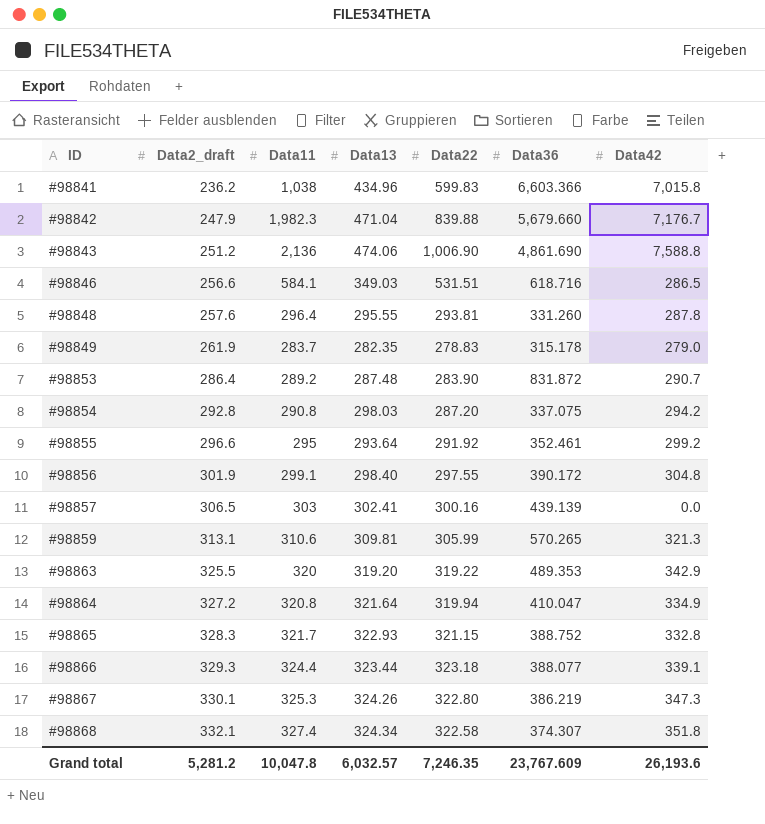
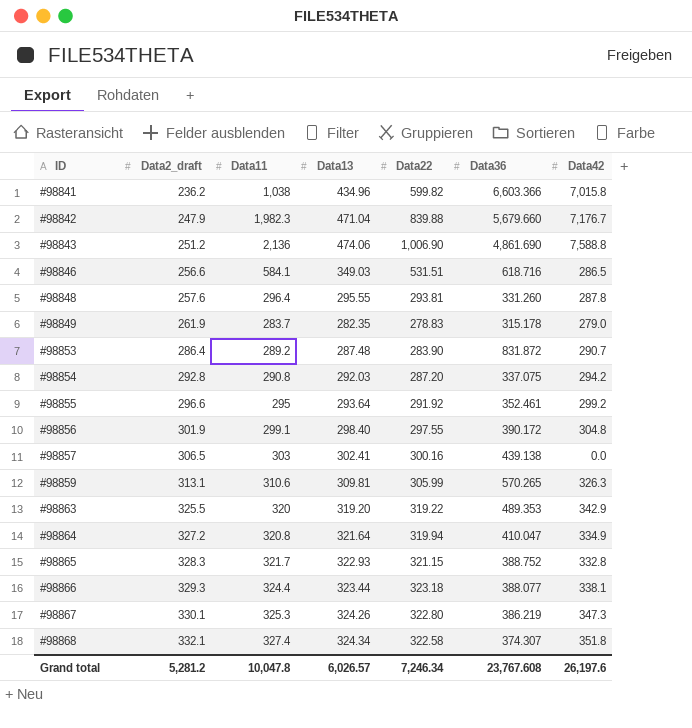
#98841 | Data22: 599.83 -> 599.82
#98854 | Data13: 298.03 -> 292.03
#98857 | Data36: 439.139 -> 439.138
#98859 | Data42: 321.3 -> 326.3
#98866 | Data42: 339.1 -> 338.1
Grand total | Data13: 6,032.57 -> 6,026.57
Grand total | Data22: 7,246.35 -> 7,246.34
Grand total | Data36: 23,767.609 -> 23,767.608
Grand total | Data42: 26,193.6 -> 26,197.6

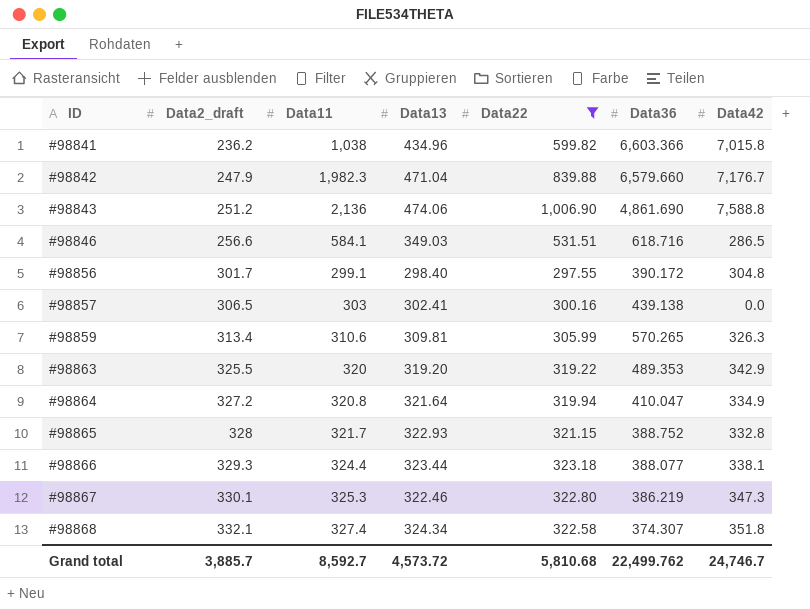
filter: none -> Data22 >= 297.55
#98842 | Data36: 5,679.660 -> 6,579.660
#98856 | Data2_draft: 301.9 -> 301.7
#98859 | Data2_draft: 313.1 -> 313.4
#98865 | Data2_draft: 328.3 -> 328
#98867 | Data13: 324.26 -> 322.46
Grand total | Data2_draft: 5,281.2 -> 3,885.7
Grand total | Data11: 10,047.8 -> 8,592.7
Grand total | Data13: 6,026.57 -> 4,573.72
Grand total | Data22: 7,246.34 -> 5,810.68
Grand total | Data36: 23,767.608 -> 22,499.762
Grand total | Data42: 26,197.6 -> 24,746.7

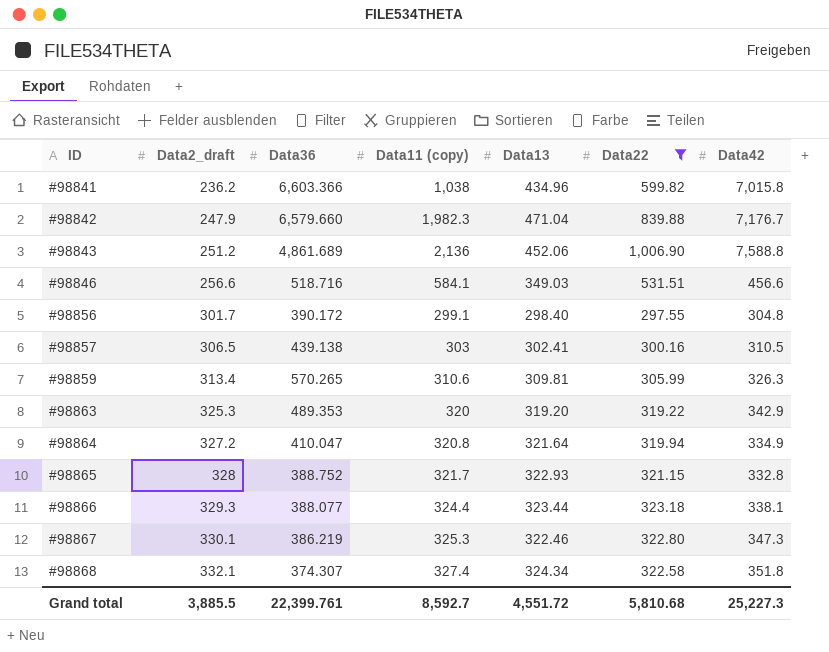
column Data36 | position: 6 -> 3
column name: Data11 -> Data11 (copy)
#98843 | Data36: 4,861.690 -> 4,861.689
#98843 | Data13: 474.06 -> 452.06
#98846 | Data36: 618.716 -> 518.716
#98846 | Data42: 286.5 -> 456.6
#98857 | Data42: 0.0 -> 310.5
#98863 | Data2_draft: 325.5 -> 325.3
Grand total | Data2_draft: 3,885.7 -> 3,885.5
Grand total | Data36: 22,499.762 -> 22,399.761
Grand total | Data13: 4,573.72 -> 4,551.72
Grand total | Data42: 24,746.7 -> 25,227.3

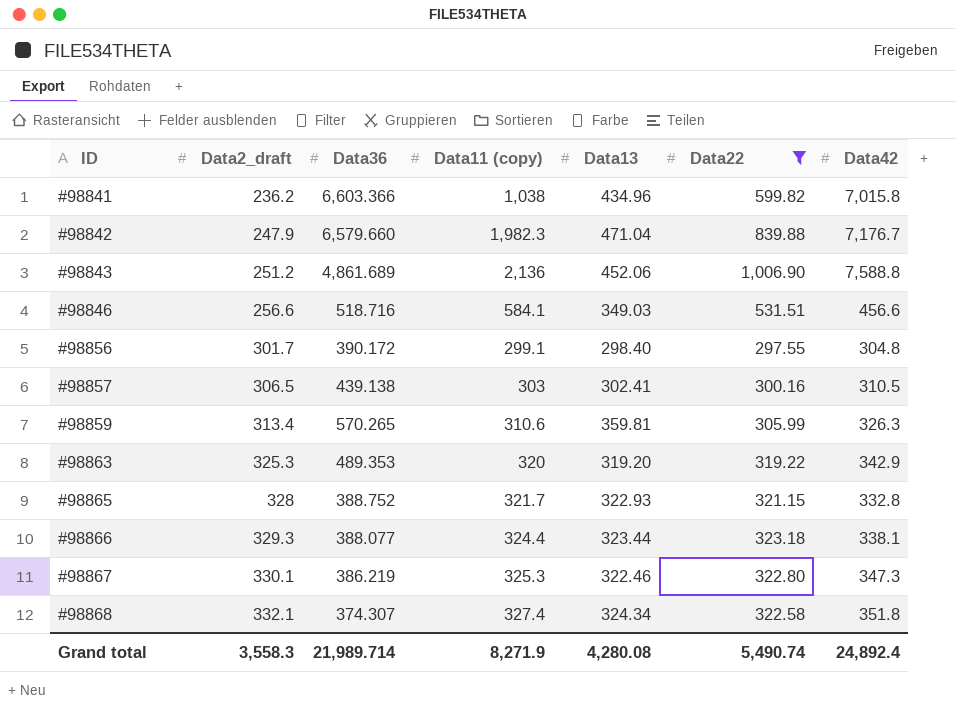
row #98864: 327.2 | 410.047 | 320.8 | 321.64 | 319.94 | 334.9 -> none
#98859 | Data13: 309.81 -> 359.81
Grand total | Data2_draft: 3,885.5 -> 3,558.3
Grand total | Data36: 22,399.761 -> 21,989.714
Grand total | Data11 (copy): 8,592.7 -> 8,271.9
Grand total | Data13: 4,551.72 -> 4,280.08
Grand total | Data22: 5,810.68 -> 5,490.74
Grand total | Data42: 25,227.3 -> 24,892.4

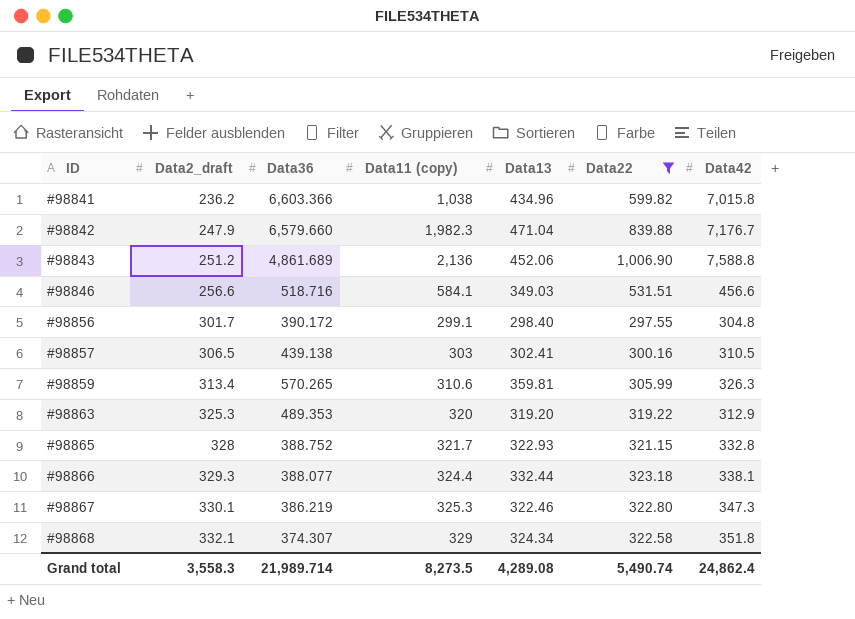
#98863 | Data42: 342.9 -> 312.9
#98866 | Data13: 323.44 -> 332.44
#98868 | Data11 (copy): 327.4 -> 329
Grand total | Data11 (copy): 8,271.9 -> 8,273.5
Grand total | Data13: 4,280.08 -> 4,289.08
Grand total | Data42: 24,892.4 -> 24,862.4

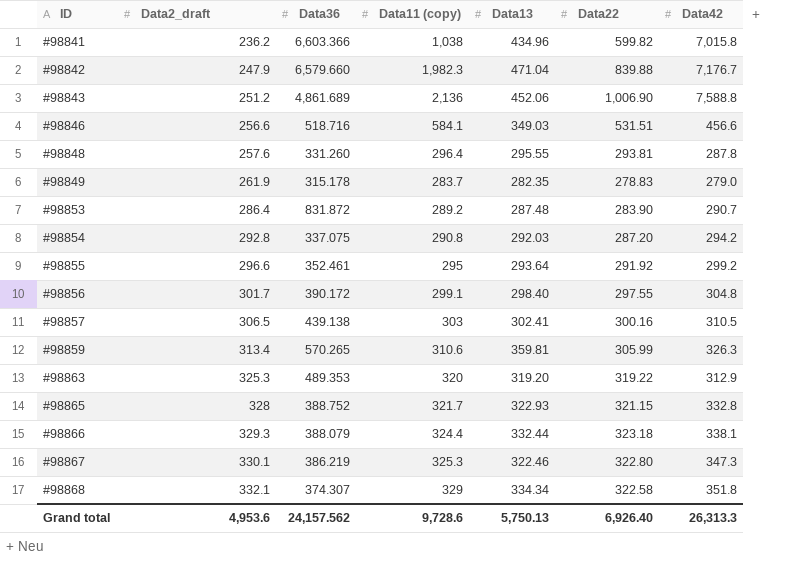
filter: Data22 >= 297.55 -> none
#98866 | Data36: 388.077 -> 388.079
#98868 | Data13: 324.34 -> 334.34
Grand total | Data2_draft: 3,558.3 -> 4,953.6
Grand total | Data36: 21,989.714 -> 24,157.562
Grand total | Data11 (copy): 8,273.5 -> 9,728.6
Grand total | Data13: 4,289.08 -> 5,750.13
Grand total | Data22: 5,490.74 -> 6,926.40
Grand total | Data42: 24,862.4 -> 26,313.3

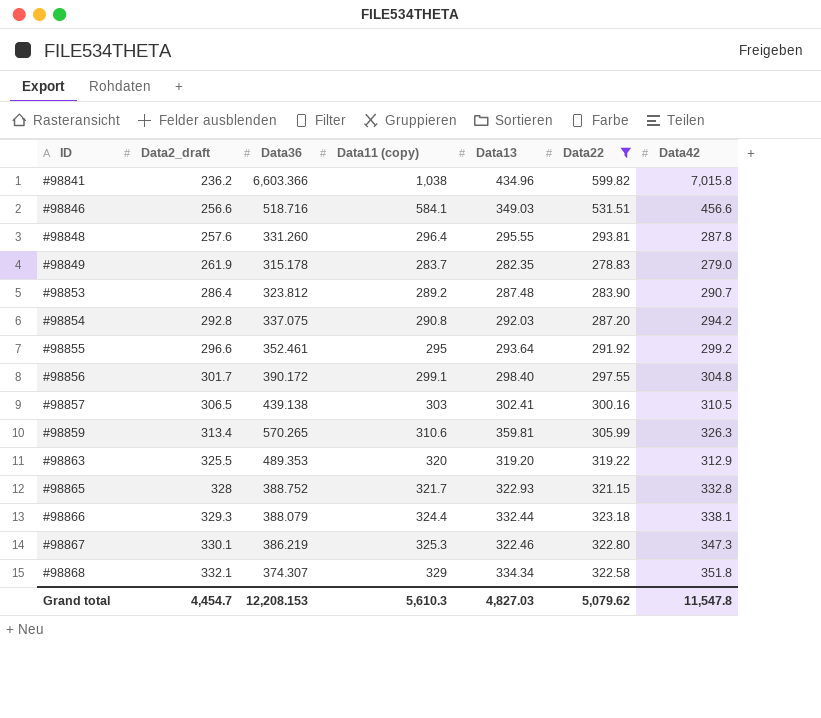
filter: none -> Data22 <= 599.82
#98853 | Data36: 831.872 -> 323.812
#98863 | Data2_draft: 325.3 -> 325.5
Grand total | Data2_draft: 4,953.6 -> 4,454.7
Grand total | Data36: 24,157.562 -> 12,208.153
Grand total | Data11 (copy): 9,728.6 -> 5,610.3
Grand total | Data13: 5,750.13 -> 4,827.03
Grand total | Data22: 6,926.40 -> 5,079.62
Grand total | Data42: 26,313.3 -> 11,547.8

